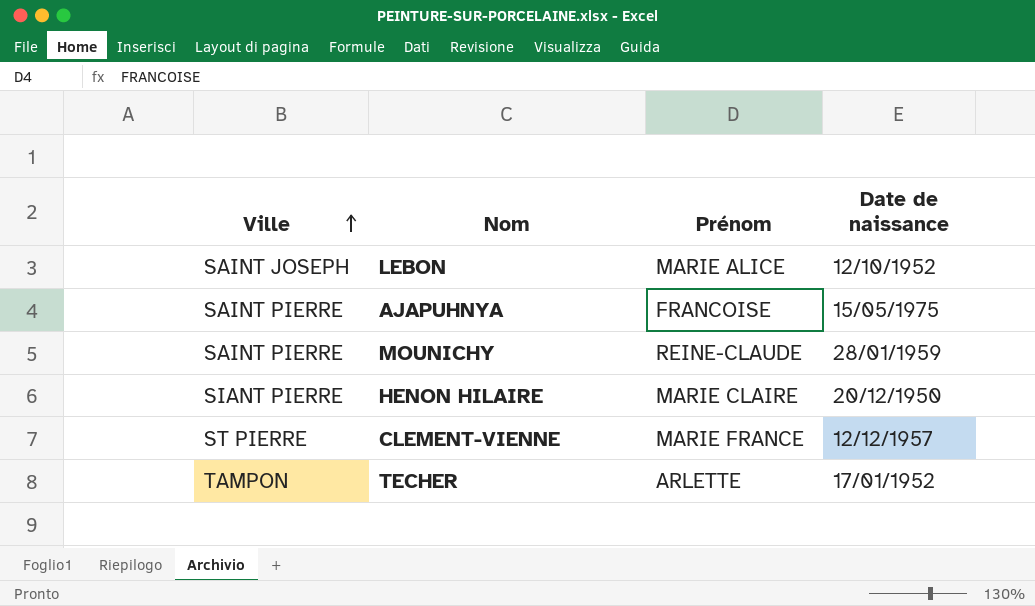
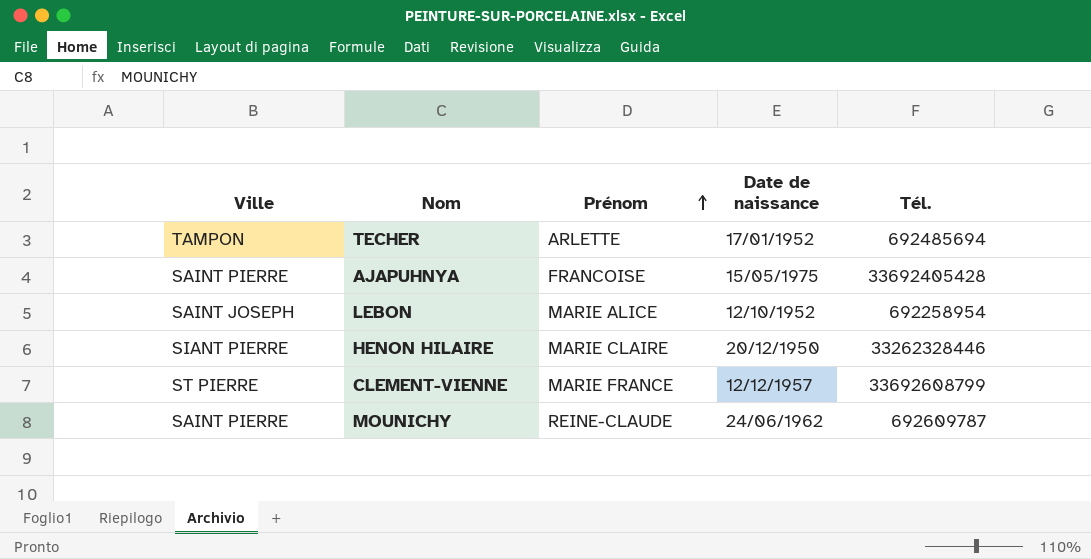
row order: Ville ascending -> Prénom ascending
column Tél. | position: none -> 5
MOUNICHY | Date de naissance: 28/01/1959 -> 24/06/1962

